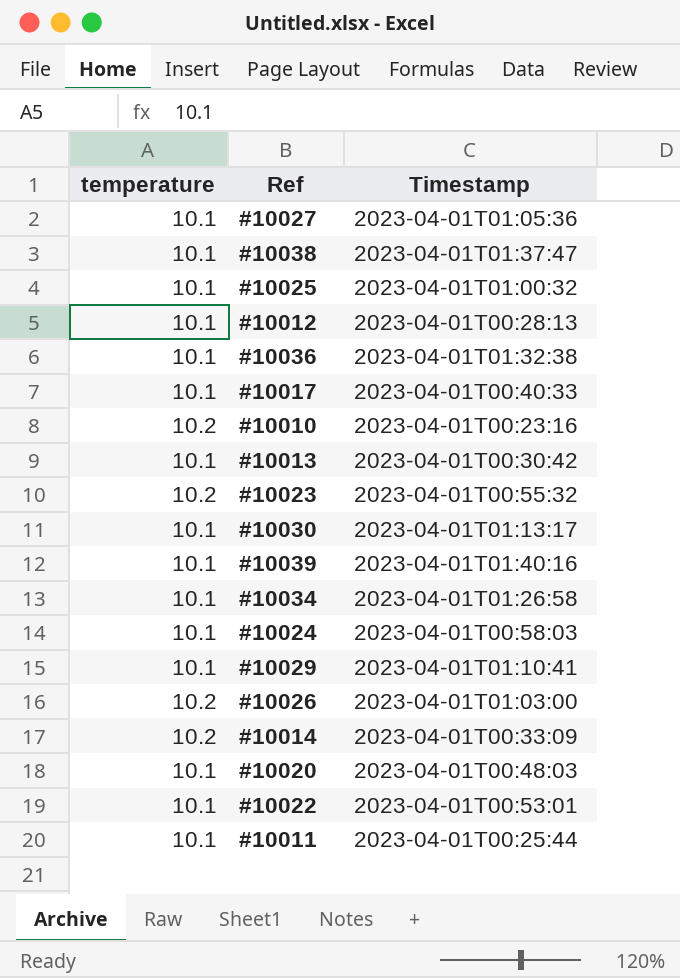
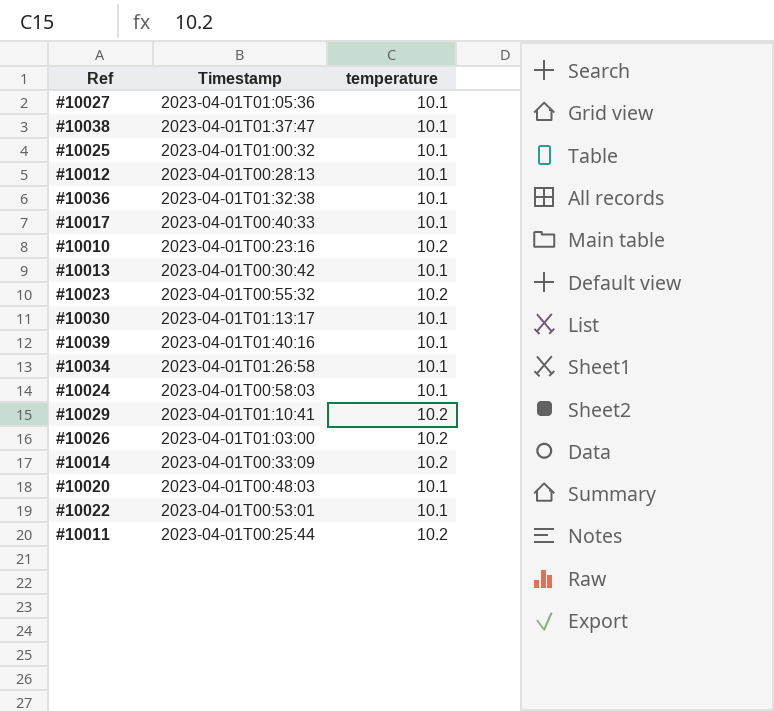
column temperature | position: 1 -> 3
#10029 | temperature: 10.1 -> 10.2
#10011 | temperature: 10.1 -> 10.2

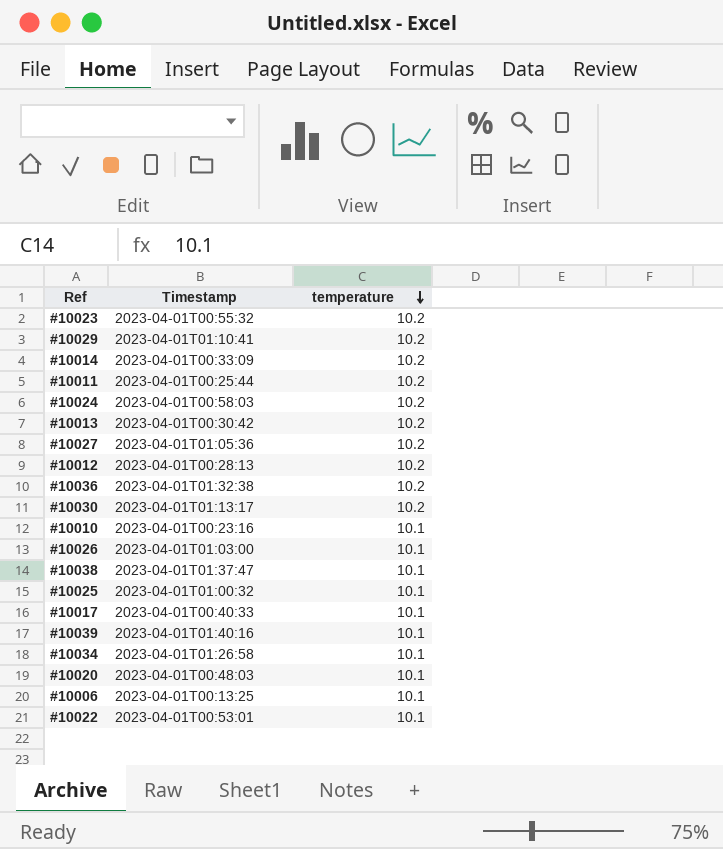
row order: none -> temperature descending
#10024 | temperature: 10.1 -> 10.2
#10013 | temperature: 10.1 -> 10.2
#10027 | temperature: 10.1 -> 10.2
#10012 | temperature: 10.1 -> 10.2
#10036 | temperature: 10.1 -> 10.2
#10030 | temperature: 10.1 -> 10.2
#10010 | temperature: 10.2 -> 10.1
#10026 | temperature: 10.2 -> 10.1
row #10006: none -> 2023-04-01T00:13:25 | 10.1

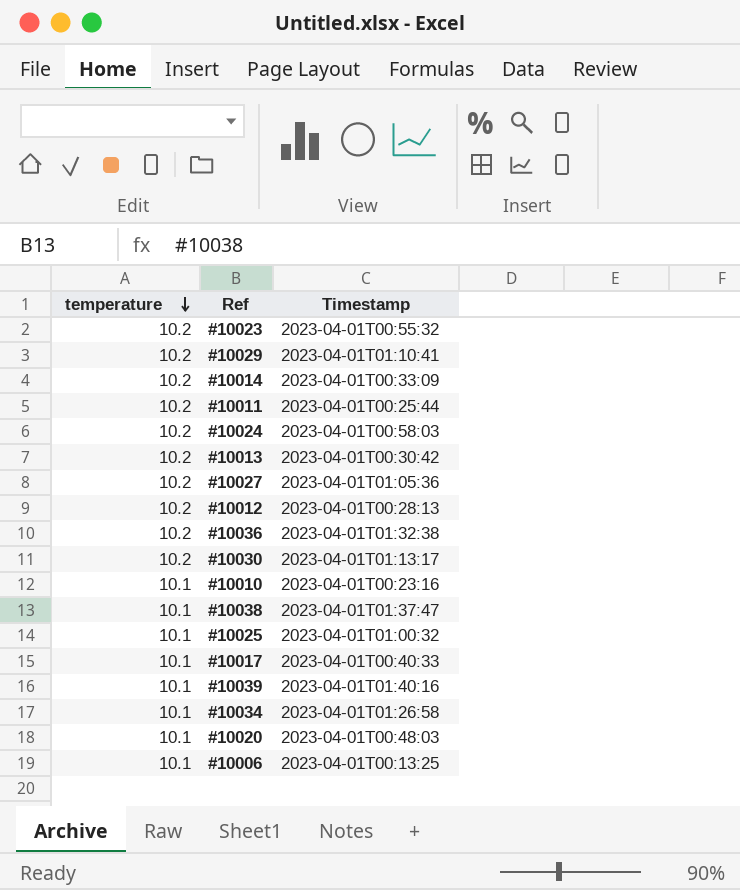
column temperature | position: 3 -> 1
row #10026: 2023-04-01T01:03:00 | 10.1 -> none
row #10022: 2023-04-01T00:53:01 | 10.1 -> none

